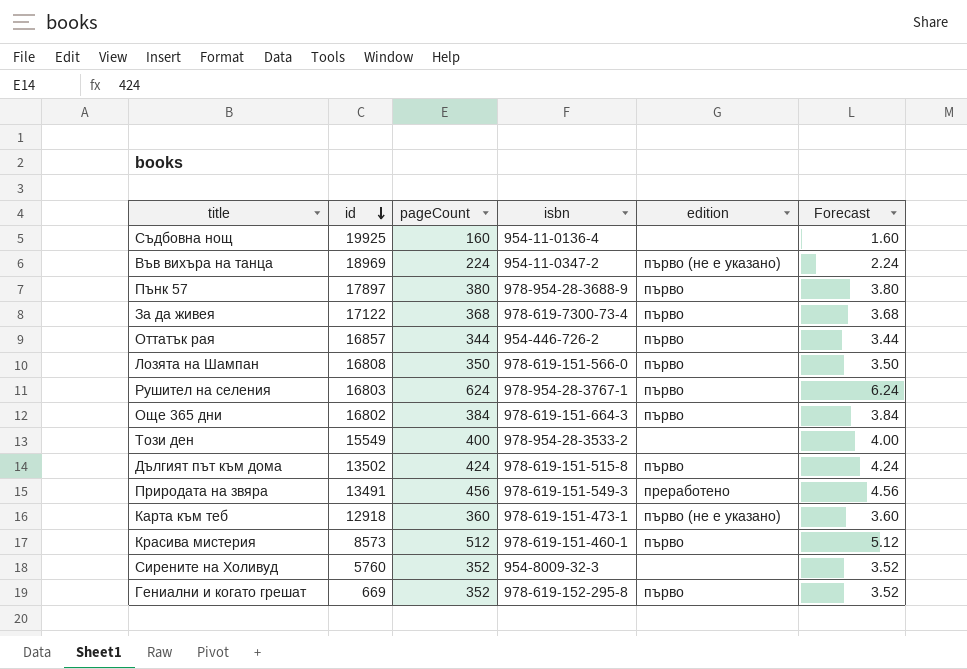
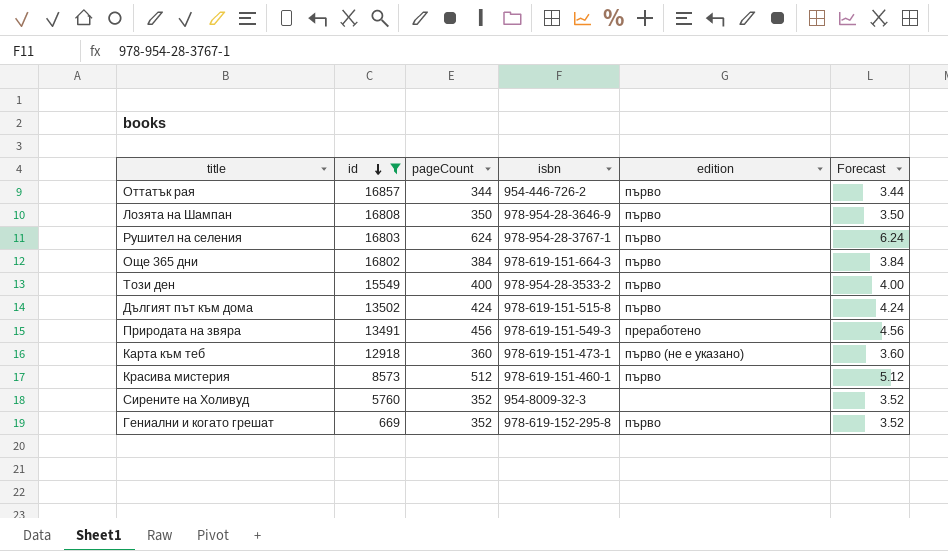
filter: none -> id <= 16857
Лозята на Шампан | isbn: 978-619-151-566-0 -> 978-954-28-3646-9
Този ден | edition: none -> първо

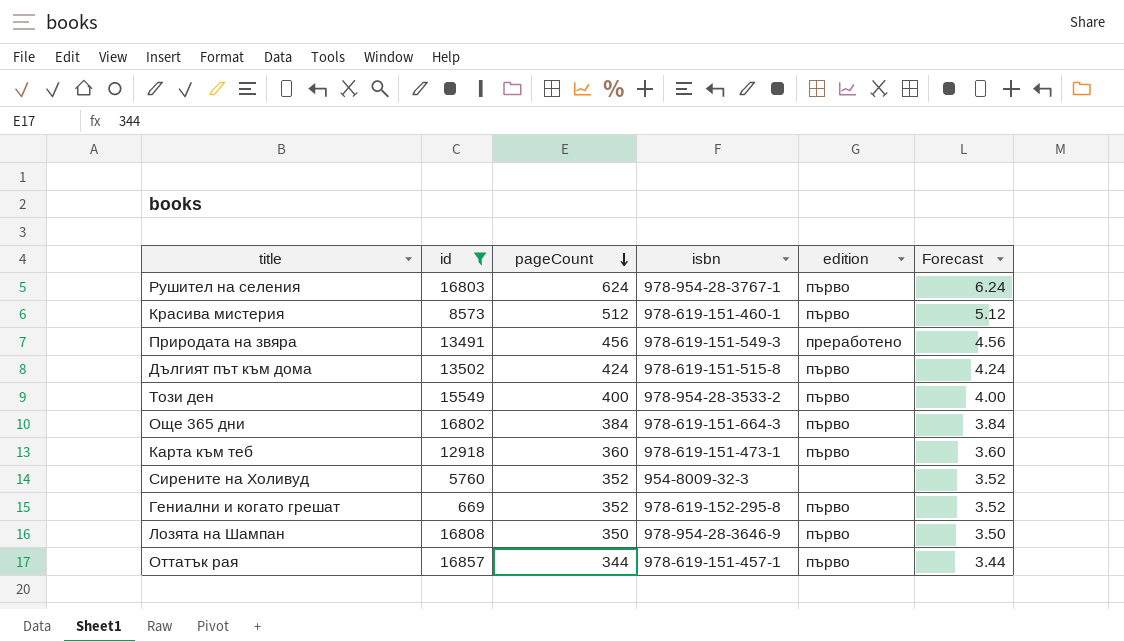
row order: id descending -> pageCount descending
Карта към теб | edition: първо (не е указано) -> първо
Оттатък рая | isbn: 954-446-726-2 -> 978-619-151-457-1

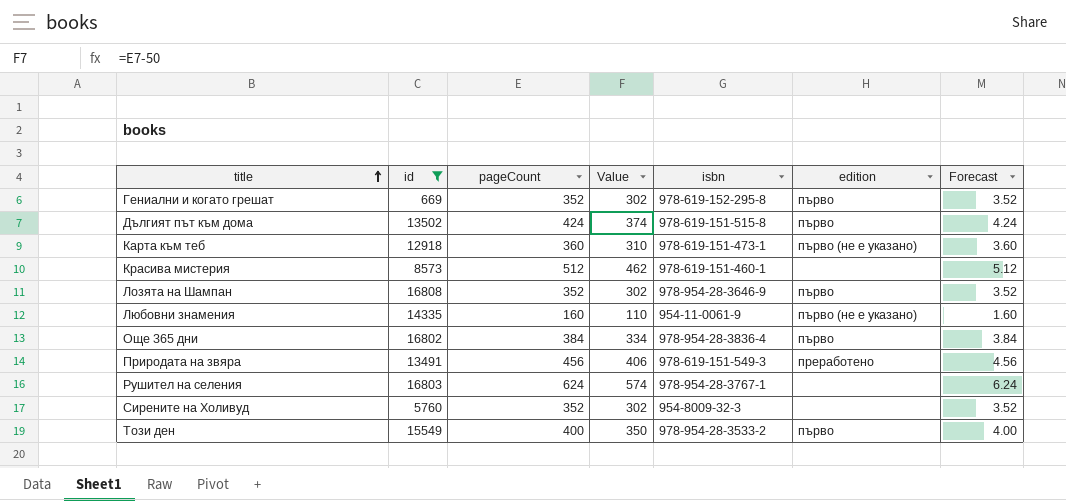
row order: pageCount descending -> title ascending
column Value | formula: none -> [pageCount] - 50
row Оттатък рая: 16857 | 344 | 978-619-151-457-1 | първо | 3.44 -> none
Карта към теб | edition: първо -> първо (не е указано)
Красива мистерия | edition: първо -> none
Лозята на Шампан | pageCount: 350 -> 352
Лозята на Шампан | Forecast: 3.50 -> 3.52
row Любовни знамения: none -> 14335 | 160 | 110 | 954-11-0061-9 | първо (не е указано) | 1.60
Още 365 дни | isbn: 978-619-151-664-3 -> 978-954-28-3836-4
Рушител на селения | edition: първо -> none

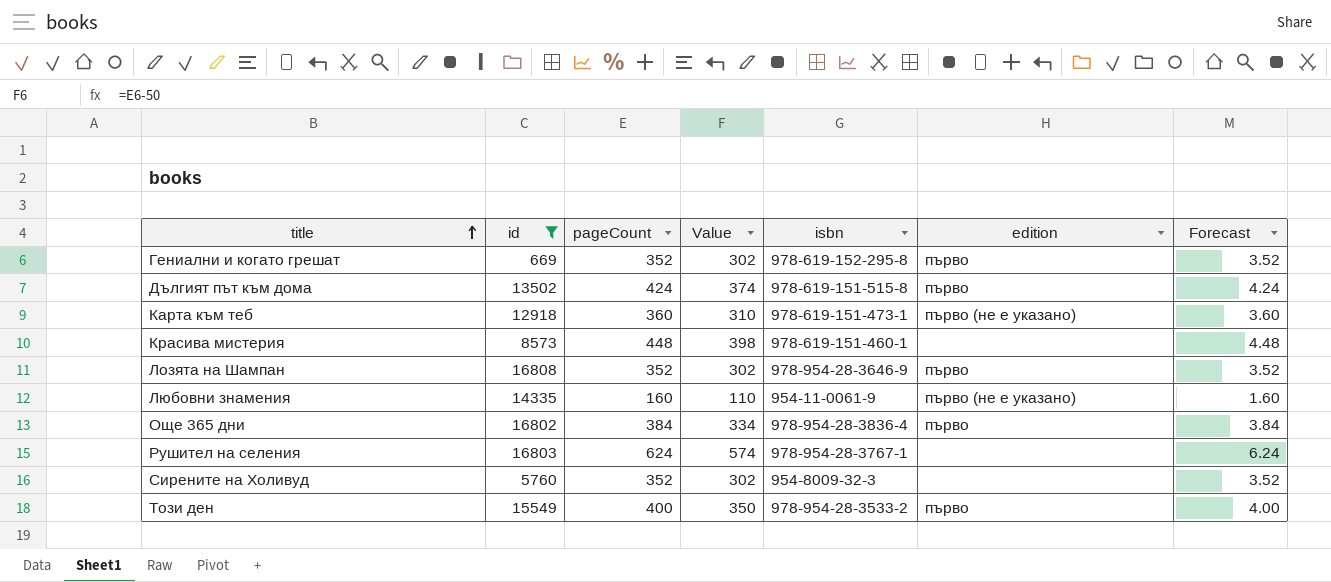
row Природата на звяра: 13491 | 456 | 406 | 978-619-151-549-3 | преработено | 4.56 -> none
Красива мистерия | pageCount: 512 -> 448
Красива мистерия | Value: 462 -> 398
Красива мистерия | Forecast: 5.12 -> 4.48

